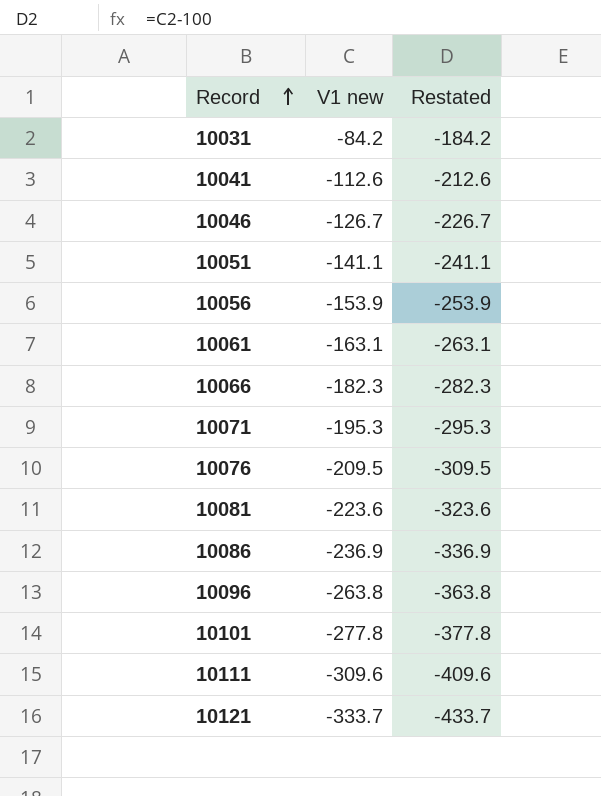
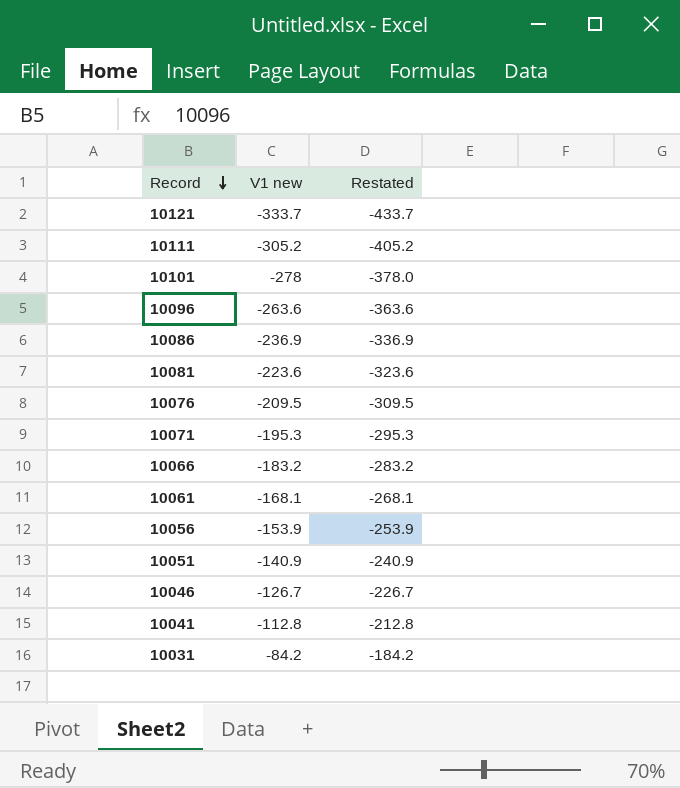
row order: Record ascending -> Record descending
10111 | V1 new: -309.6 -> -305.2
10111 | Restated: -409.6 -> -405.2
10101 | V1 new: -277.8 -> -278
10101 | Restated: -377.8 -> -378.0
10096 | V1 new: -263.8 -> -263.6
10096 | Restated: -363.8 -> -363.6
10066 | V1 new: -182.3 -> -183.2
10066 | Restated: -282.3 -> -283.2
10061 | V1 new: -163.1 -> -168.1
10061 | Restated: -263.1 -> -268.1
10051 | V1 new: -141.1 -> -140.9
10051 | Restated: -241.1 -> -240.9
10041 | V1 new: -112.6 -> -112.8
10041 | Restated: -212.6 -> -212.8

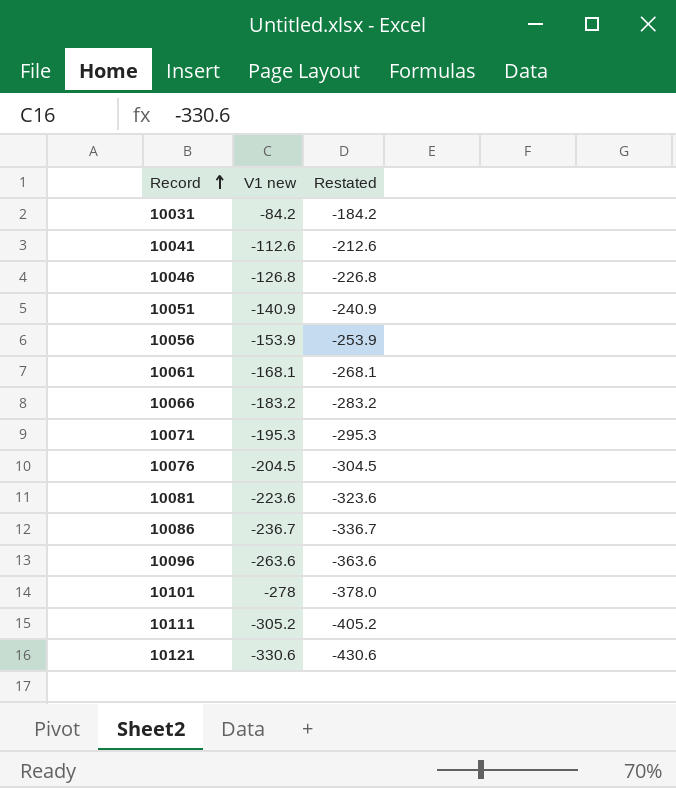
row order: Record descending -> Record ascending
10041 | V1 new: -112.8 -> -112.6
10041 | Restated: -212.8 -> -212.6
10046 | V1 new: -126.7 -> -126.8
10046 | Restated: -226.7 -> -226.8
10076 | V1 new: -209.5 -> -204.5
10076 | Restated: -309.5 -> -304.5
10086 | V1 new: -236.9 -> -236.7
10086 | Restated: -336.9 -> -336.7
10121 | V1 new: -333.7 -> -330.6
10121 | Restated: -433.7 -> -430.6

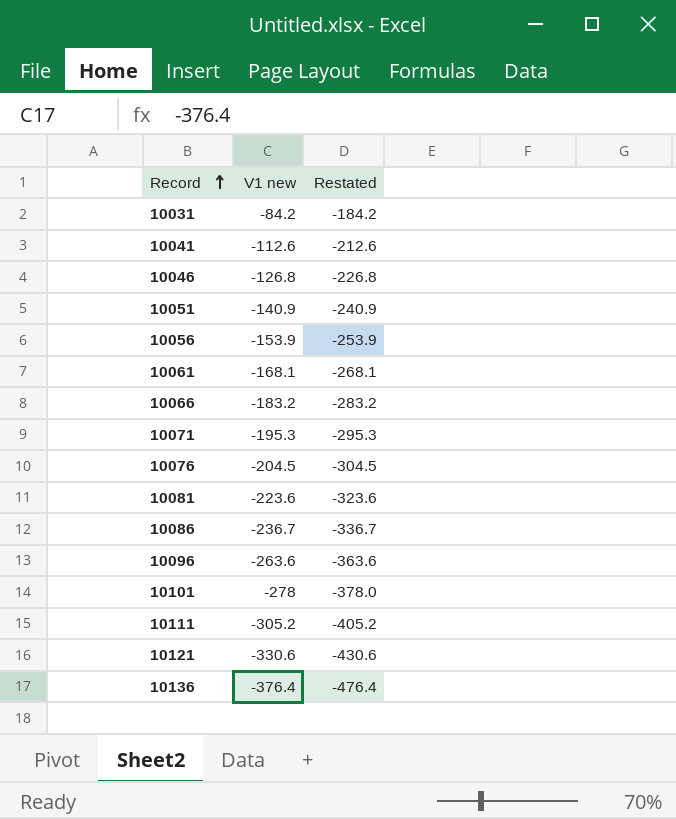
row 10136: none -> -376.4 | -476.4

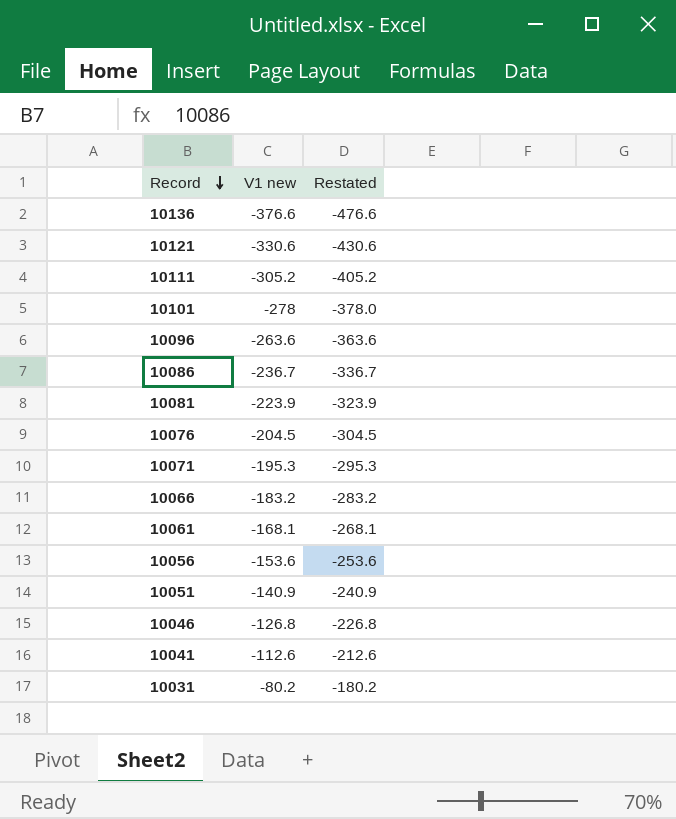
row order: Record ascending -> Record descending
10136 | V1 new: -376.4 -> -376.6
10136 | Restated: -476.4 -> -476.6
10081 | V1 new: -223.6 -> -223.9
10081 | Restated: -323.6 -> -323.9
10056 | V1 new: -153.9 -> -153.6
10056 | Restated: -253.9 -> -253.6
10031 | V1 new: -84.2 -> -80.2
10031 | Restated: -184.2 -> -180.2

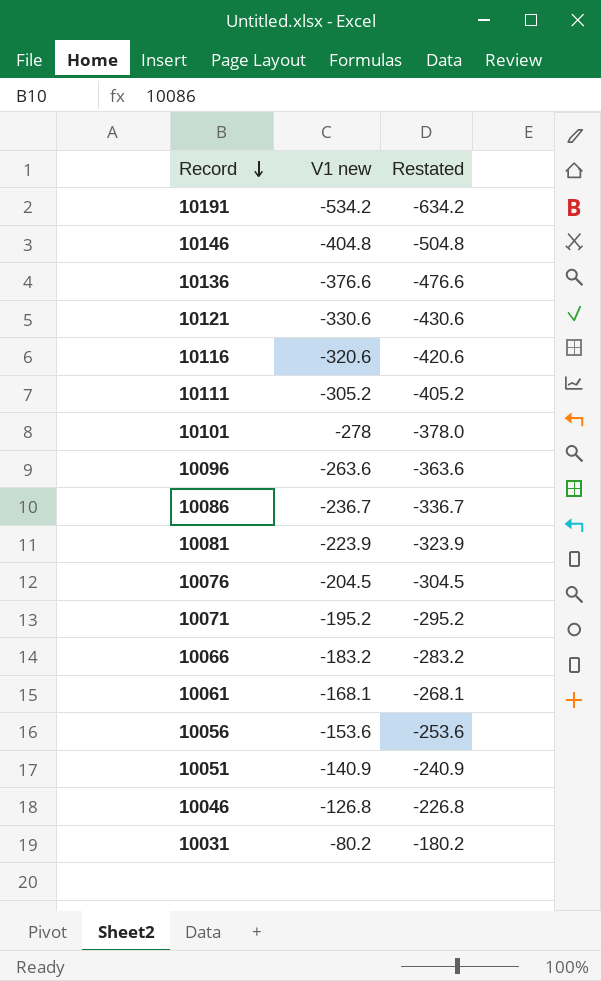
row 10041: -112.6 | -212.6 -> none
row 10191: none -> -534.2 | -634.2
row 10146: none -> -404.8 | -504.8
row 10116: none -> -320.6 | -420.6
10071 | V1 new: -195.3 -> -195.2
10071 | Restated: -295.3 -> -295.2

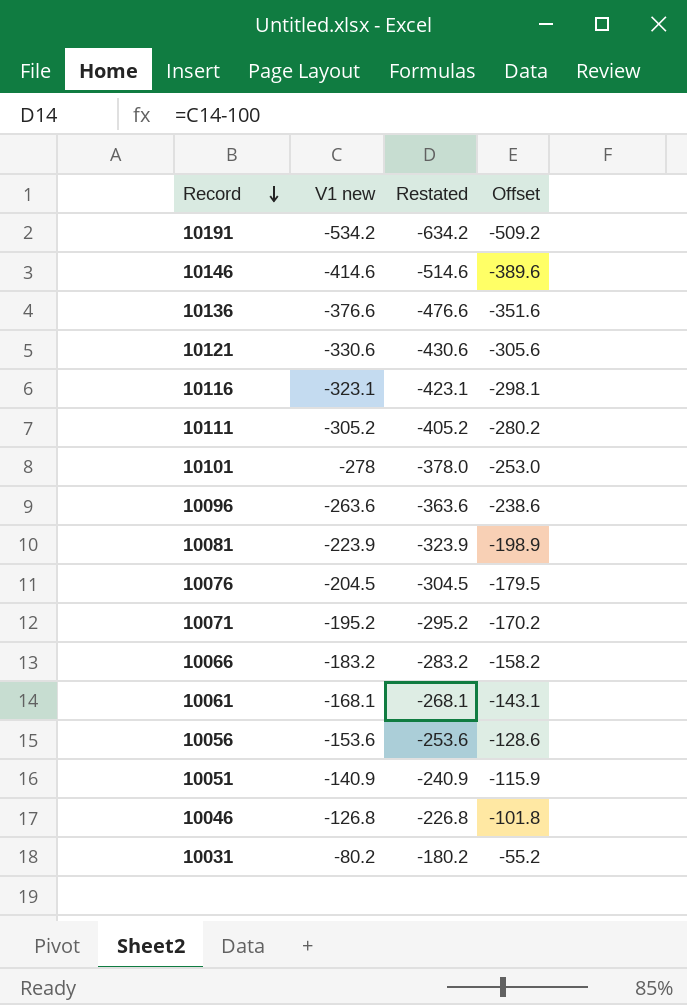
column Offset | formula: none -> [V1 new] + 25
row 10086: -236.7 | -336.7 -> none
10146 | V1 new: -404.8 -> -414.6
10146 | Restated: -504.8 -> -514.6
10116 | V1 new: -320.6 -> -323.1
10116 | Restated: -420.6 -> -423.1

